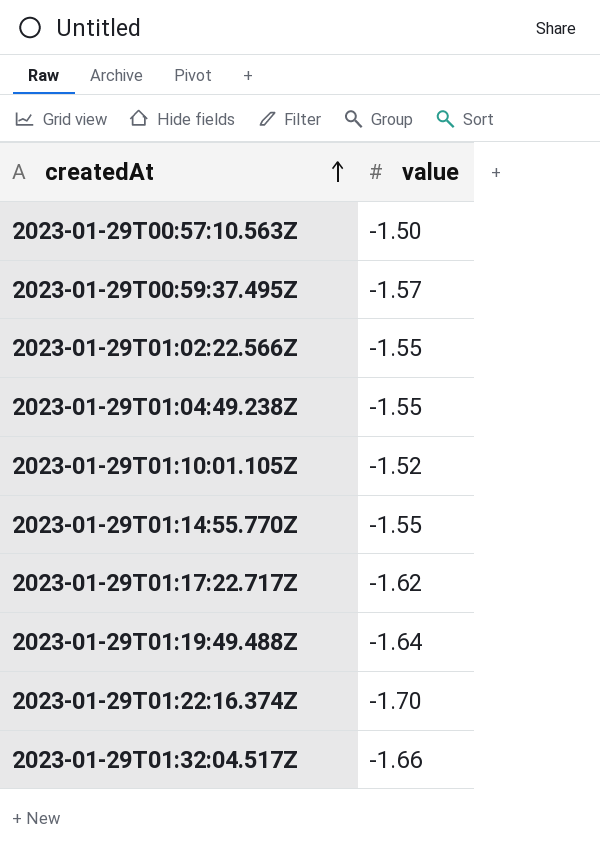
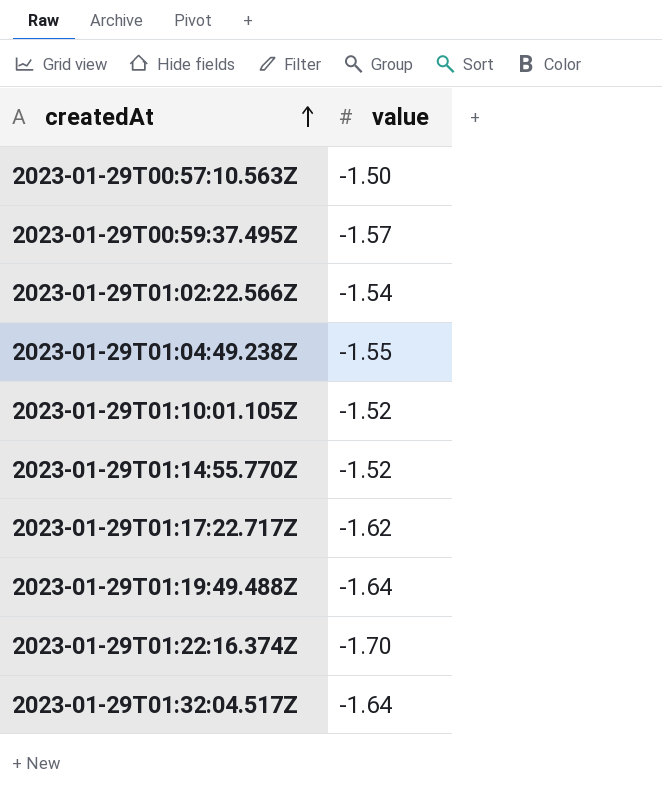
2023-01-29T01:02:22.566Z | value: -1.55 -> -1.54
2023-01-29T01:14:55.770Z | value: -1.55 -> -1.52
2023-01-29T01:32:04.517Z | value: -1.66 -> -1.64

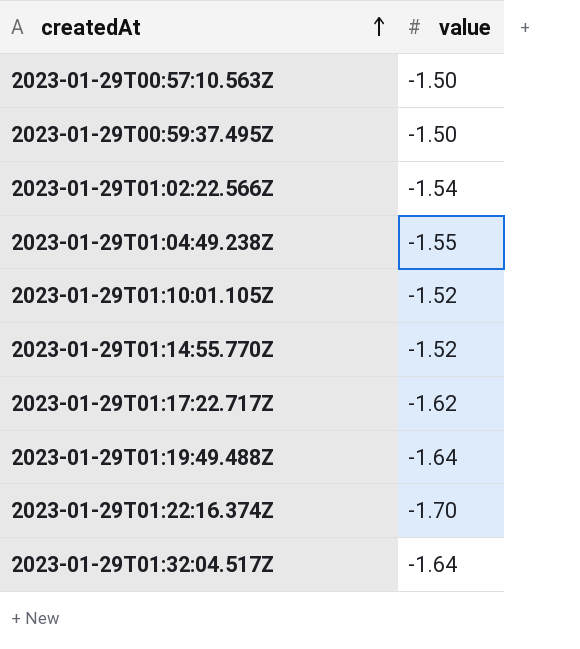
2023-01-29T00:59:37.495Z | value: -1.57 -> -1.50

